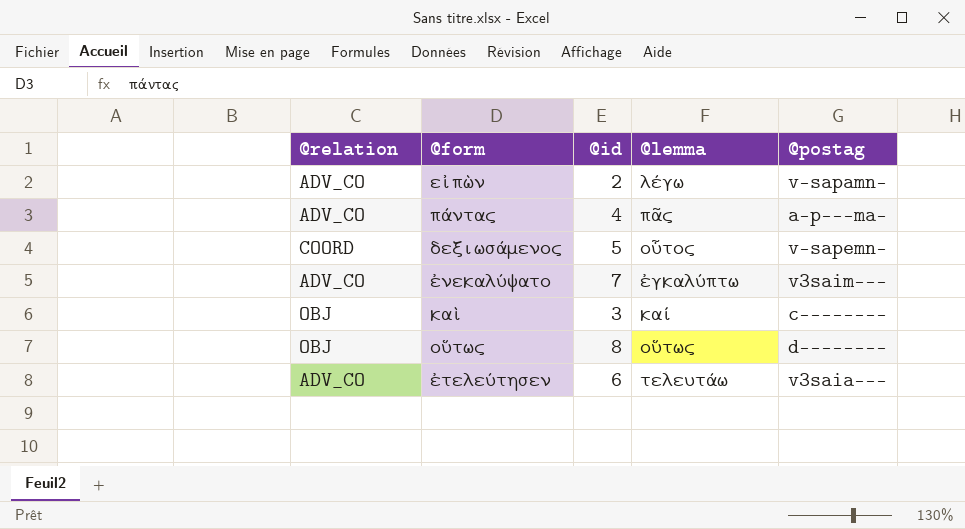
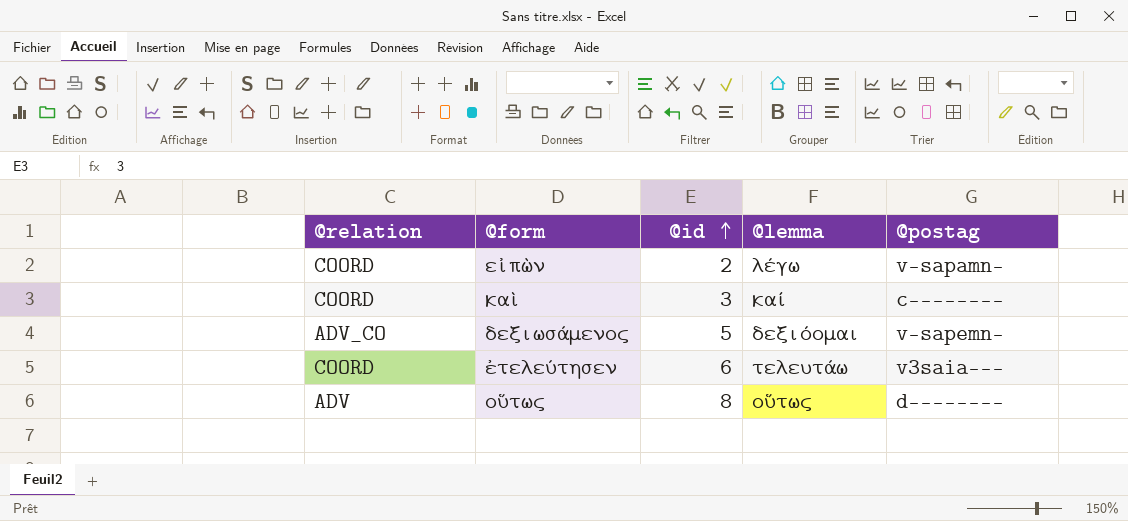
row order: none -> @id ascending
row πάντας: ADV_CO | 4 | πᾶς | a-p---ma- -> none
row ἐνεκαλύψατο: ADV_CO | 7 | ἐγκαλύπτω | v3saim--- -> none
εἰπὼν | @relation: ADV_CO -> COORD
καὶ | @relation: OBJ -> COORD
δεξιωσάμενος | @relation: COORD -> ADV_CO
δεξιωσάμενος | @lemma: οὗτος -> δεξιόομαι
ἐτελεύτησεν | @relation: ADV_CO -> COORD
οὕτως | @relation: OBJ -> ADV

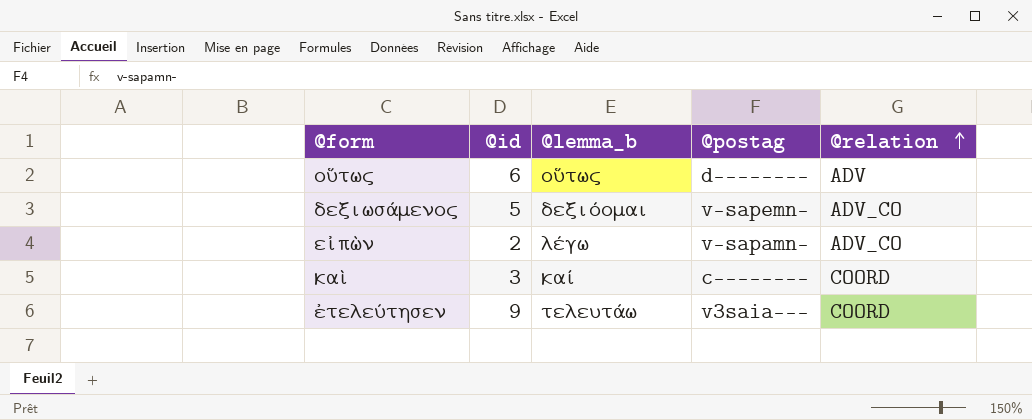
row order: @id ascending -> @relation ascending
column name: @lemma -> @lemma_b
column @relation | position: 1 -> 5
οὕτως | @id: 8 -> 6
εἰπὼν | @relation: COORD -> ADV_CO
ἐτελεύτησεν | @id: 6 -> 9

